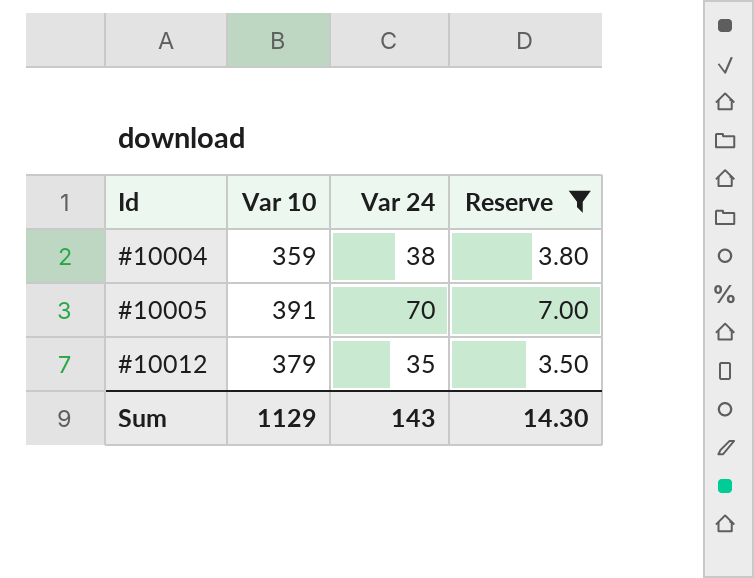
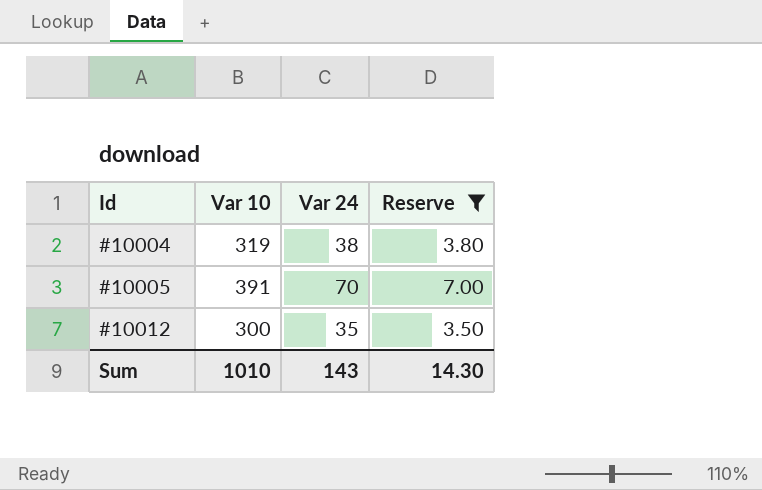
#10004 | Var 10: 359 -> 319
#10012 | Var 10: 379 -> 300
Sum | Var 10: 1129 -> 1010

